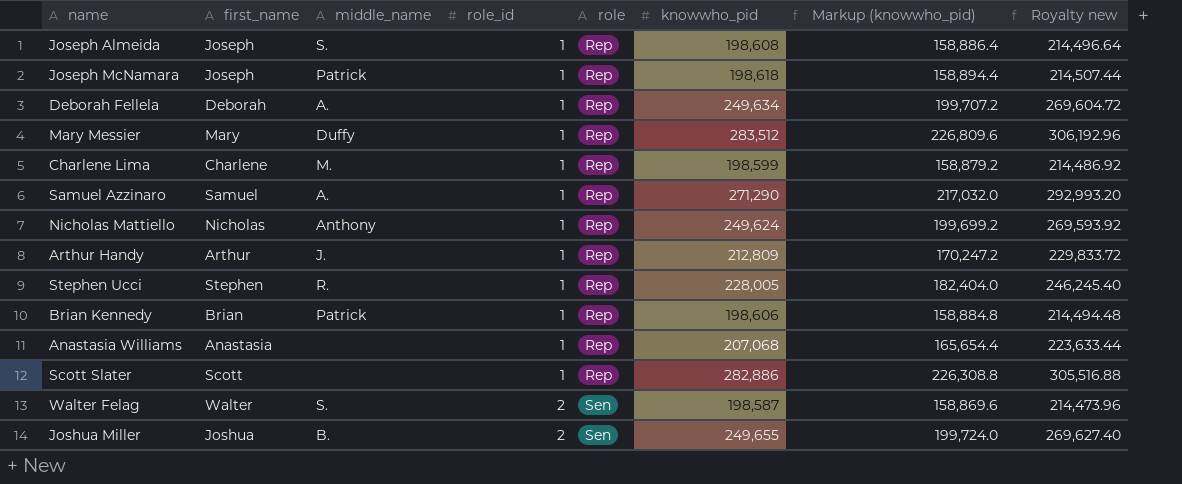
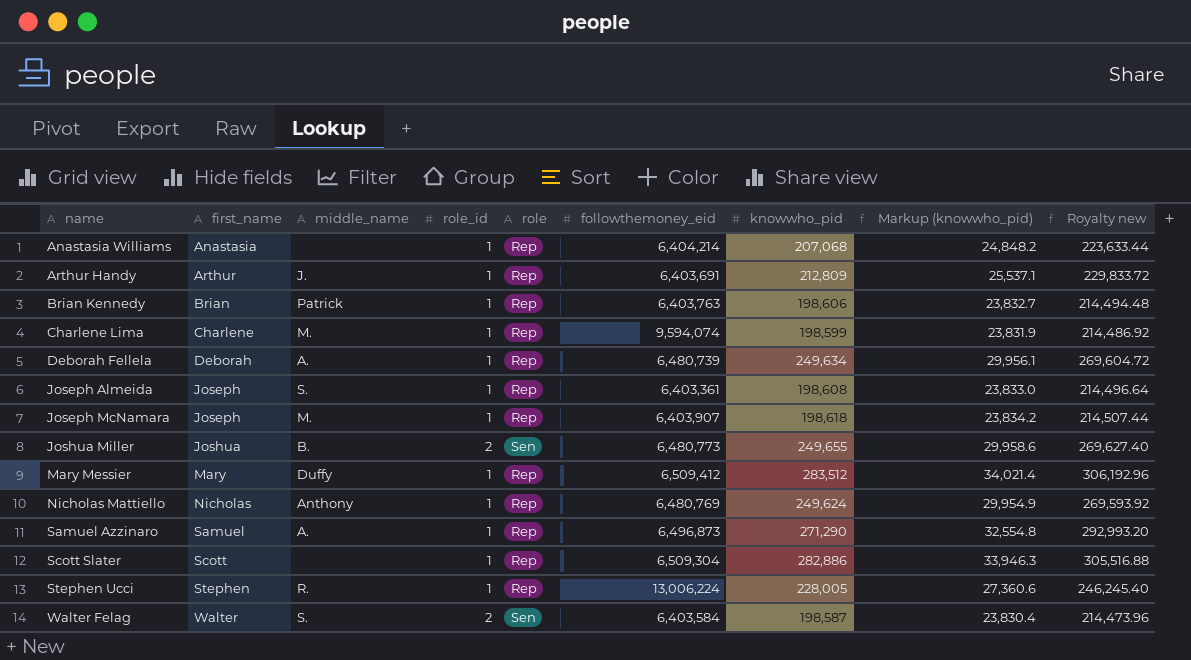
row order: role_id ascending -> name ascending
column followthemoney_eid | position: none -> 6
column Markup (knowwho_pid) | formula: [knowwho_pid] * 0.8 -> [knowwho_pid] * 0.12
Joseph McNamara | middle_name: Patrick -> M.

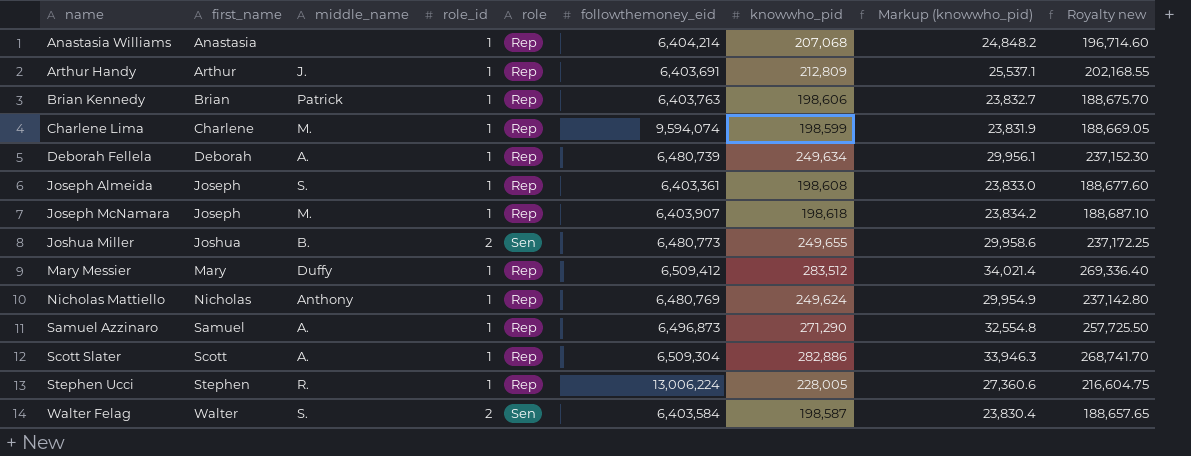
column Royalty new | formula: [knowwho_pid] * 1.08 -> [knowwho_pid] * 0.95
Scott Slater | middle_name: none -> A.

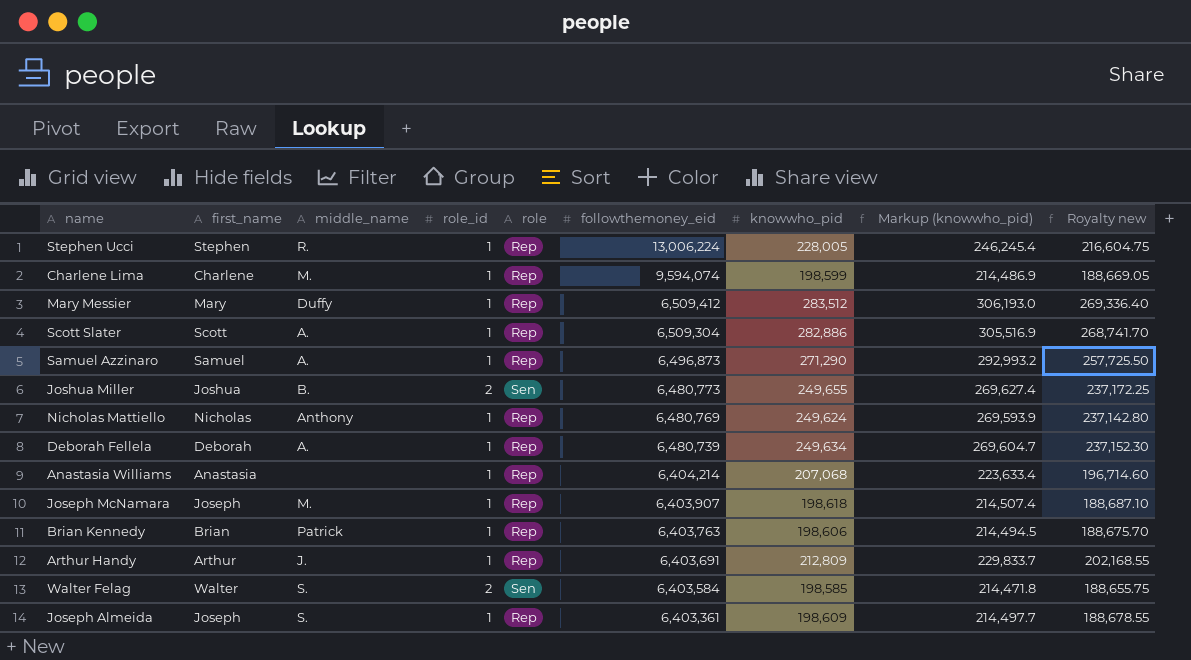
row order: name ascending -> followthemoney_eid descending
column Markup (knowwho_pid) | formula: [knowwho_pid] * 0.12 -> [knowwho_pid] * 1.08
Walter Felag | knowwho_pid: 198,587 -> 198,585
Walter Felag | Royalty new: 188,657.65 -> 188,655.75
Joseph Almeida | knowwho_pid: 198,608 -> 198,609
Joseph Almeida | Royalty new: 188,677.60 -> 188,678.55

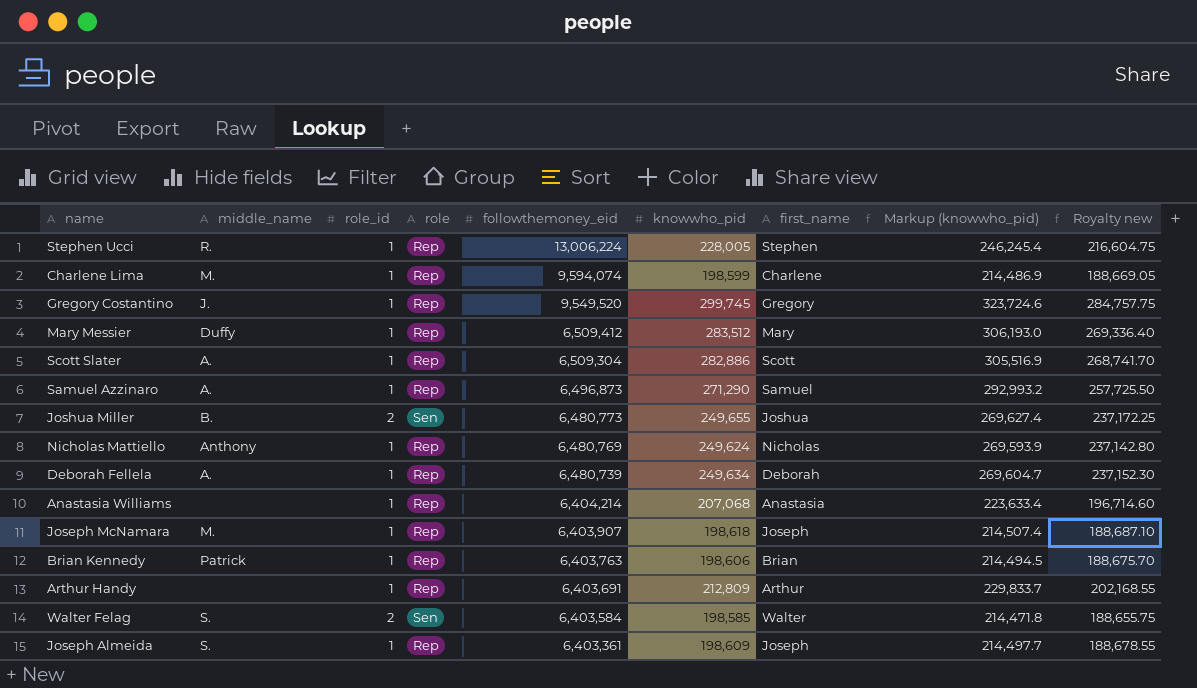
column first_name | position: 2 -> 7
row Gregory Costantino: none -> J. | 1 | Rep | 9,549,520 | 299,745 | Gregory | 323,724.6 | 284,757.75
Arthur Handy | middle_name: J. -> none

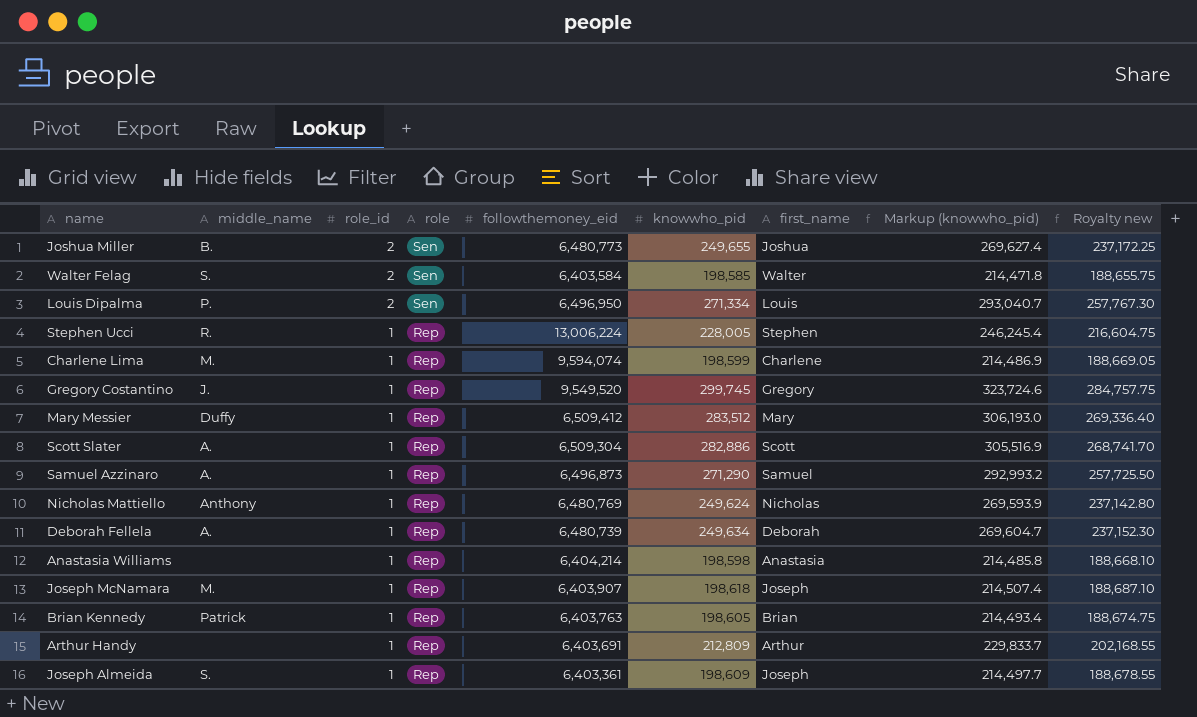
row order: followthemoney_eid descending -> role_id descending
row Louis Dipalma: none -> P. | 2 | Sen | 6,496,950 | 271,334 | Louis | 293,040.7 | 257,767.30
Anastasia Williams | knowwho_pid: 207,068 -> 198,598
Anastasia Williams | Markup (knowwho_pid): 223,633.4 -> 214,485.8
Anastasia Williams | Royalty new: 196,714.60 -> 188,668.10
Brian Kennedy | knowwho_pid: 198,606 -> 198,605
Brian Kennedy | Markup (knowwho_pid): 214,494.5 -> 214,493.4
Brian Kennedy | Royalty new: 188,675.70 -> 188,674.75

